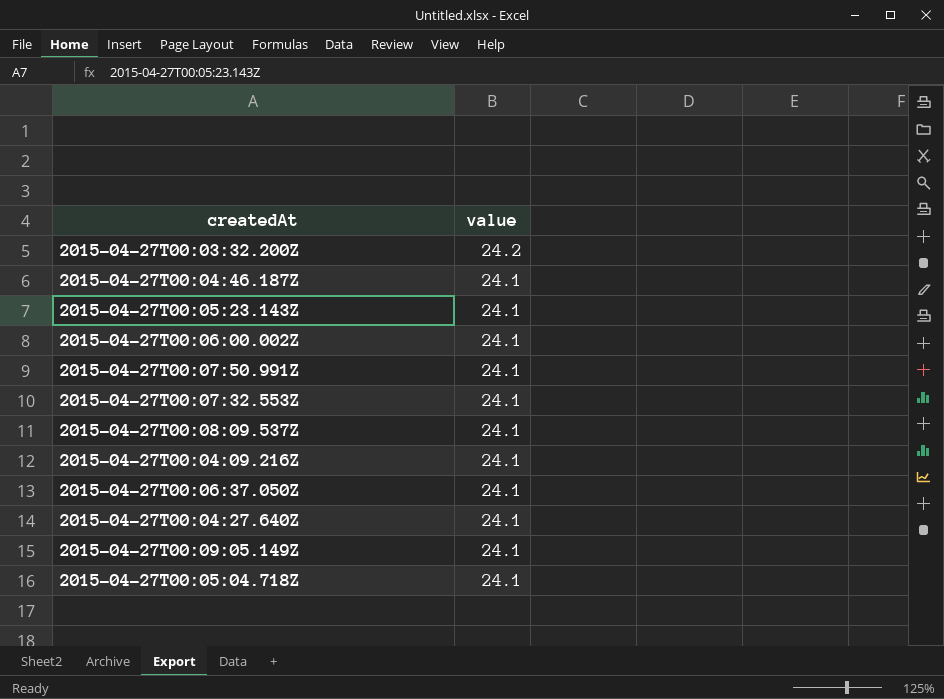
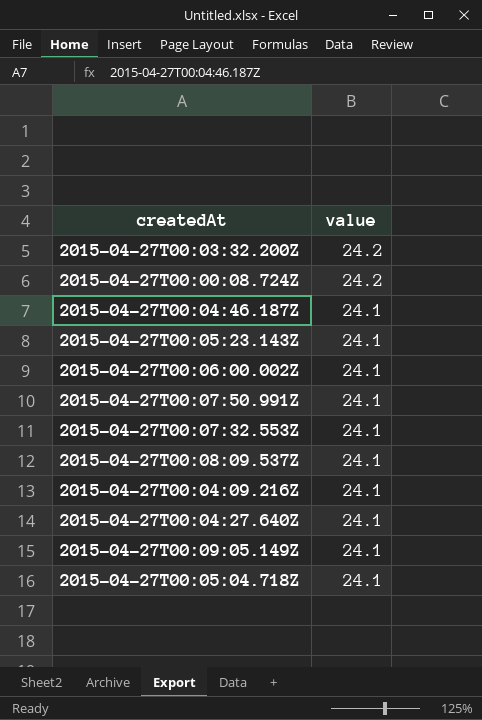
row 2015-04-27T00:06:37.050Z: 24.1 -> none
row 2015-04-27T00:00:08.724Z: none -> 24.2

